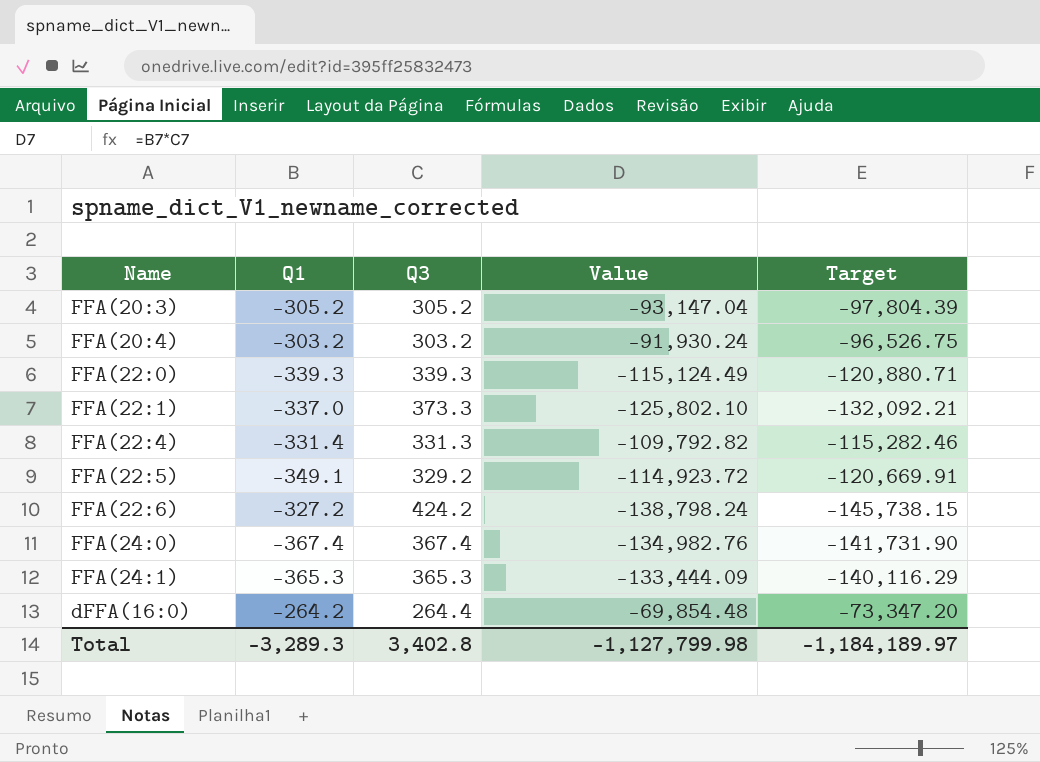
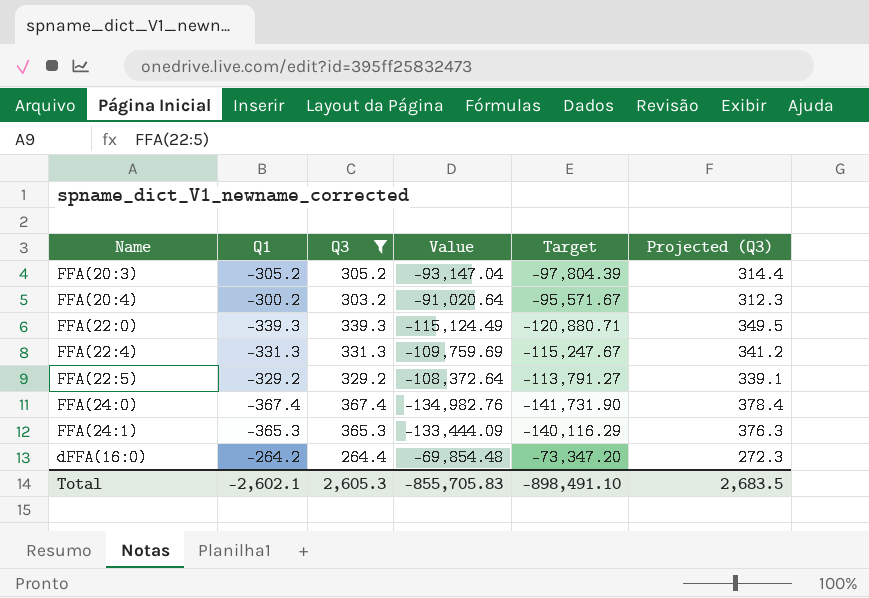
filter: none -> Q3 <= 367.4
column Projected (Q3) | formula: none -> [Q3] * 1.03
FFA(20:4) | Q1: -303.2 -> -300.2
FFA(20:4) | Value: -91,930.24 -> -91,020.64
FFA(20:4) | Target: -96,526.75 -> -95,571.67
FFA(22:4) | Q1: -331.4 -> -331.3
FFA(22:4) | Value: -109,792.82 -> -109,759.69
FFA(22:4) | Target: -115,282.46 -> -115,247.67
FFA(22:5) | Q1: -349.1 -> -329.2
FFA(22:5) | Value: -114,923.72 -> -108,372.64
FFA(22:5) | Target: -120,669.91 -> -113,791.27
Total | Q1: -3,289.3 -> -2,602.1
Total | Q3: 3,402.8 -> 2,605.3
Total | Value: -1,127,799.98 -> -855,705.83
Total | Target: -1,184,189.97 -> -898,491.10

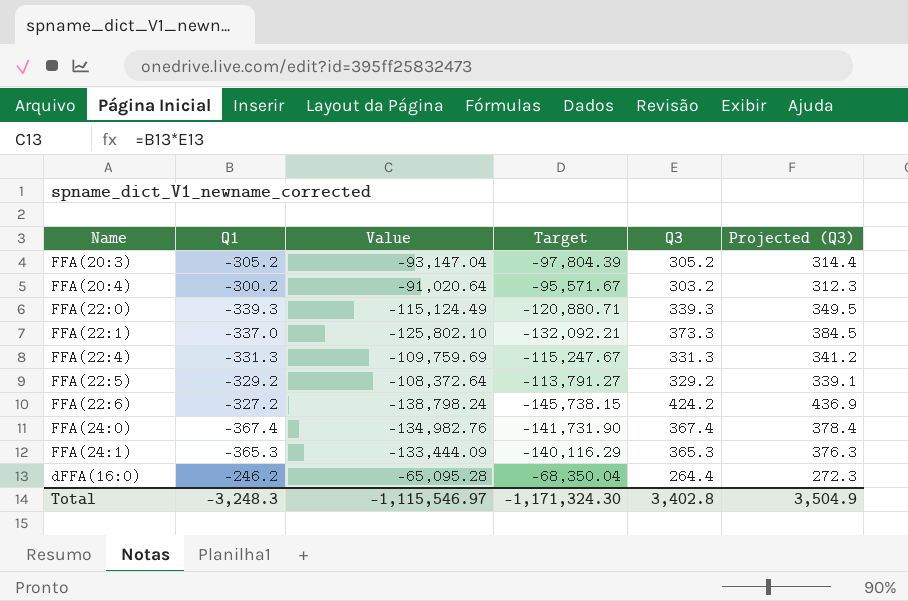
filter: Q3 <= 367.4 -> none
column Q3 | position: 3 -> 5
dFFA(16:0) | Q1: -264.2 -> -246.2
dFFA(16:0) | Value: -69,854.48 -> -65,095.28
dFFA(16:0) | Target: -73,347.20 -> -68,350.04
Total | Q1: -2,602.1 -> -3,248.3
Total | Value: -855,705.83 -> -1,115,546.97
Total | Target: -898,491.10 -> -1,171,324.30
Total | Q3: 2,605.3 -> 3,402.8
Total | Projected (Q3): 2,683.5 -> 3,504.9

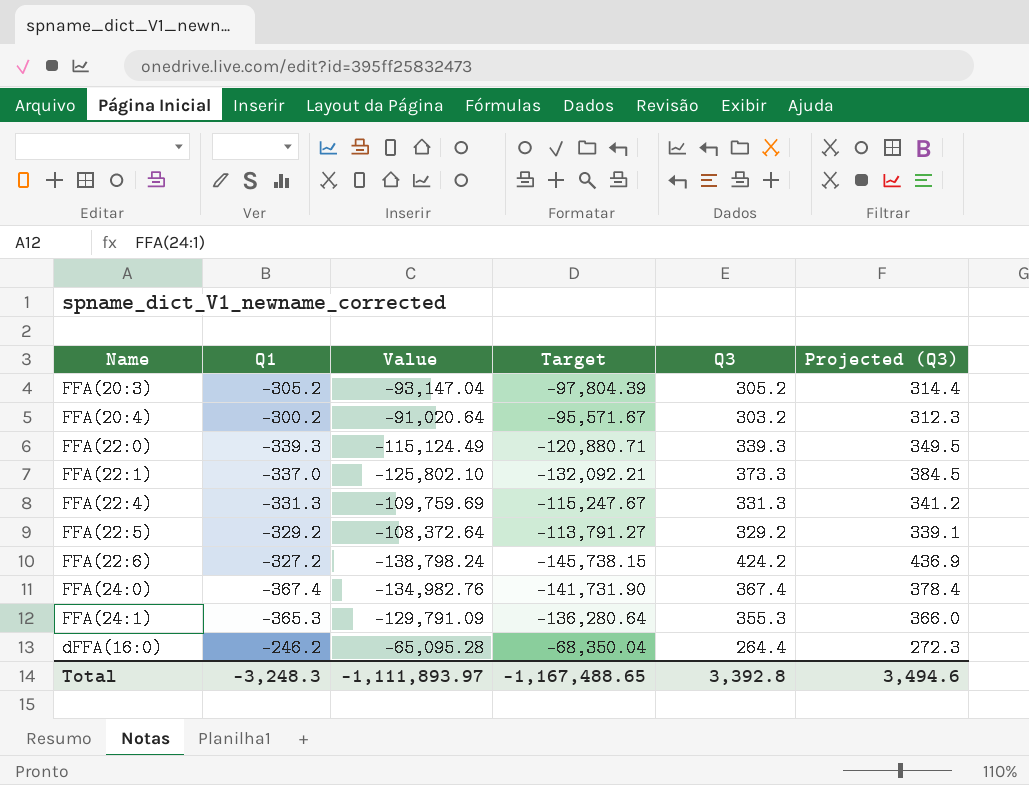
FFA(24:1) | Value: -133,444.09 -> -129,791.09
FFA(24:1) | Target: -140,116.29 -> -136,280.64
FFA(24:1) | Q3: 365.3 -> 355.3
FFA(24:1) | Projected (Q3): 376.3 -> 366.0
Total | Value: -1,115,546.97 -> -1,111,893.97
Total | Target: -1,171,324.30 -> -1,167,488.65
Total | Q3: 3,402.8 -> 3,392.8
Total | Projected (Q3): 3,504.9 -> 3,494.6

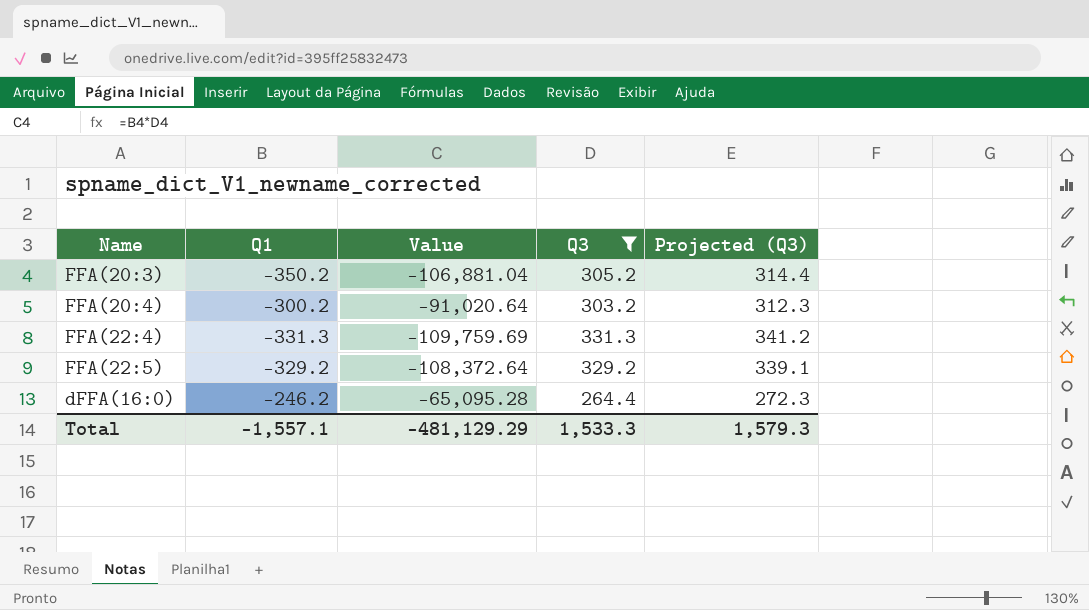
filter: none -> Q3 <= 331.3
column Target | formula: [Value] * 1.05 -> none
FFA(20:3) | Q1: -305.2 -> -350.2
FFA(20:3) | Value: -93,147.04 -> -106,881.04
Total | Q1: -3,248.3 -> -1,557.1
Total | Value: -1,111,893.97 -> -481,129.29
Total | Q3: 3,392.8 -> 1,533.3
Total | Projected (Q3): 3,494.6 -> 1,579.3

